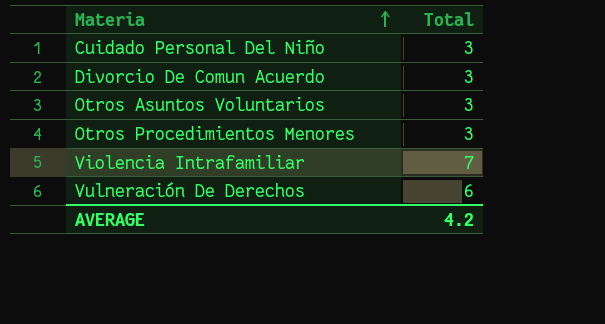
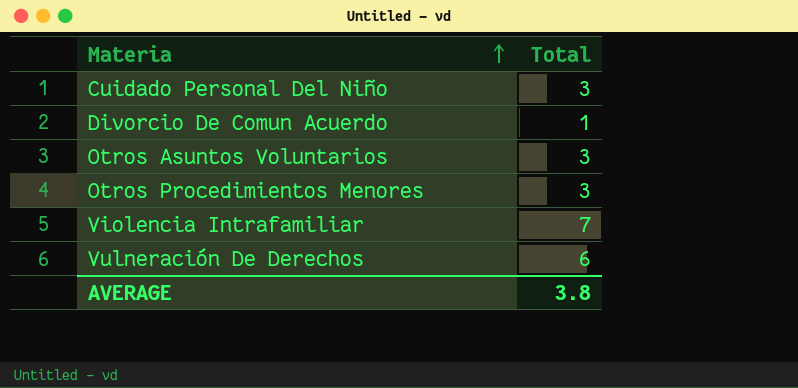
Divorcio De Comun Acuerdo | Total: 3 -> 1
AVERAGE | Total: 4.2 -> 3.8

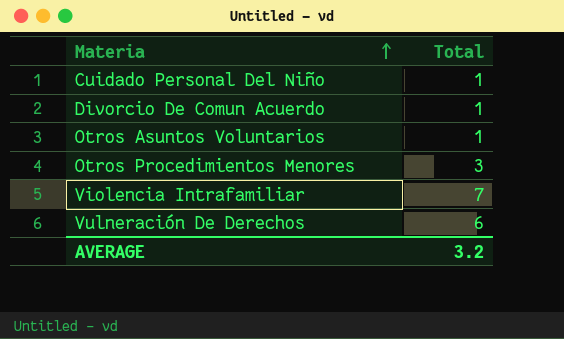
Cuidado Personal Del Niño | Total: 3 -> 1
Otros Asuntos Voluntarios | Total: 3 -> 1
AVERAGE | Total: 3.8 -> 3.2

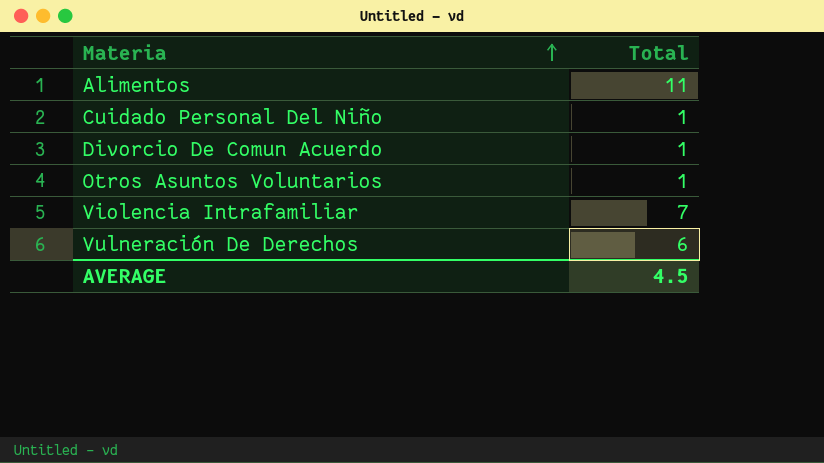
row Otros Procedimientos Menores: 3 -> none
row Alimentos: none -> 11
AVERAGE | Total: 3.2 -> 4.5

